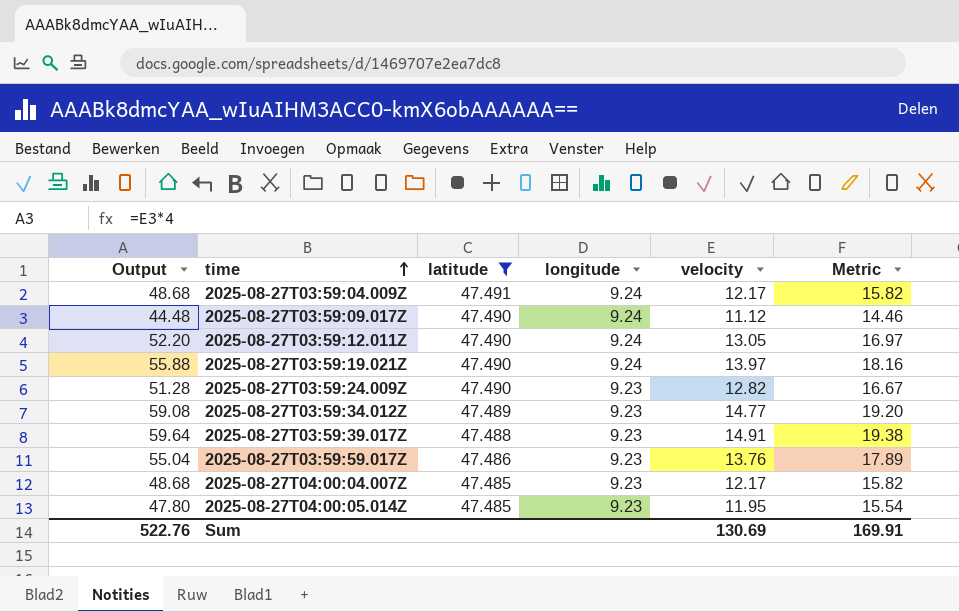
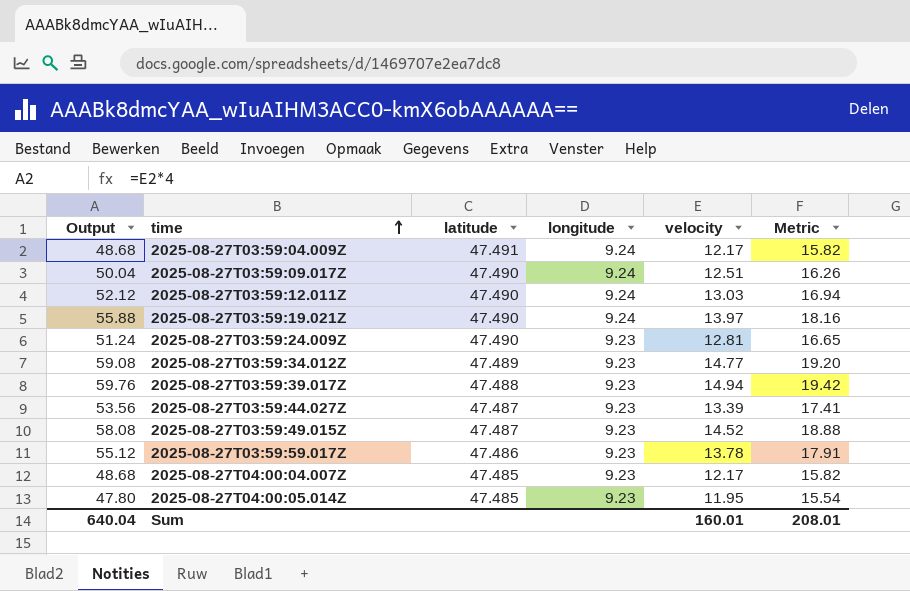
filter: latitude != 47.487 -> none
2025-08-27T03:59:09.017Z | Output: 44.48 -> 50.04
2025-08-27T03:59:09.017Z | velocity: 11.12 -> 12.51
2025-08-27T03:59:09.017Z | Metric: 14.46 -> 16.26
2025-08-27T03:59:12.011Z | Output: 52.20 -> 52.12
2025-08-27T03:59:12.011Z | velocity: 13.05 -> 13.03
2025-08-27T03:59:12.011Z | Metric: 16.97 -> 16.94
2025-08-27T03:59:24.009Z | Output: 51.28 -> 51.24
2025-08-27T03:59:24.009Z | velocity: 12.82 -> 12.81
2025-08-27T03:59:24.009Z | Metric: 16.67 -> 16.65
2025-08-27T03:59:39.017Z | Output: 59.64 -> 59.76
2025-08-27T03:59:39.017Z | velocity: 14.91 -> 14.94
2025-08-27T03:59:39.017Z | Metric: 19.38 -> 19.42
2025-08-27T03:59:59.017Z | Output: 55.04 -> 55.12
2025-08-27T03:59:59.017Z | velocity: 13.76 -> 13.78
2025-08-27T03:59:59.017Z | Metric: 17.89 -> 17.91
Sum | Output: 522.76 -> 640.04
Sum | velocity: 130.69 -> 160.01
Sum | Metric: 169.91 -> 208.01

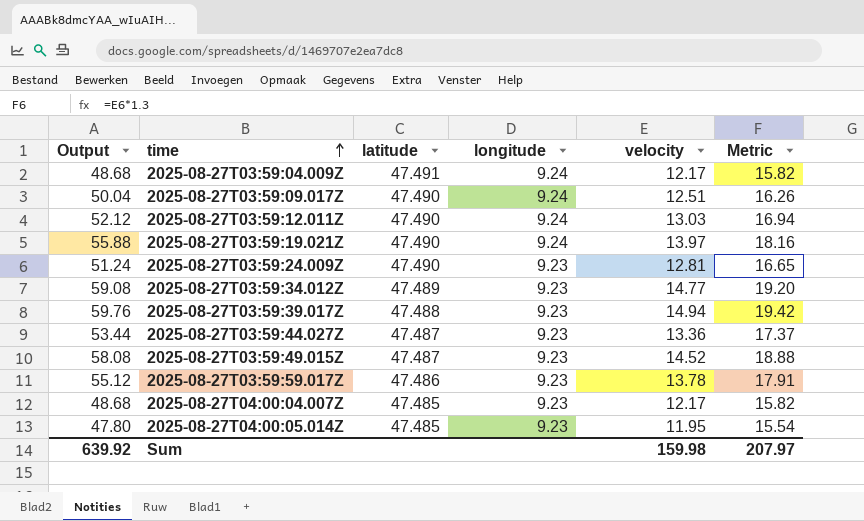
2025-08-27T03:59:44.027Z | Output: 53.56 -> 53.44
2025-08-27T03:59:44.027Z | velocity: 13.39 -> 13.36
2025-08-27T03:59:44.027Z | Metric: 17.41 -> 17.37
Sum | Output: 640.04 -> 639.92
Sum | velocity: 160.01 -> 159.98
Sum | Metric: 208.01 -> 207.97

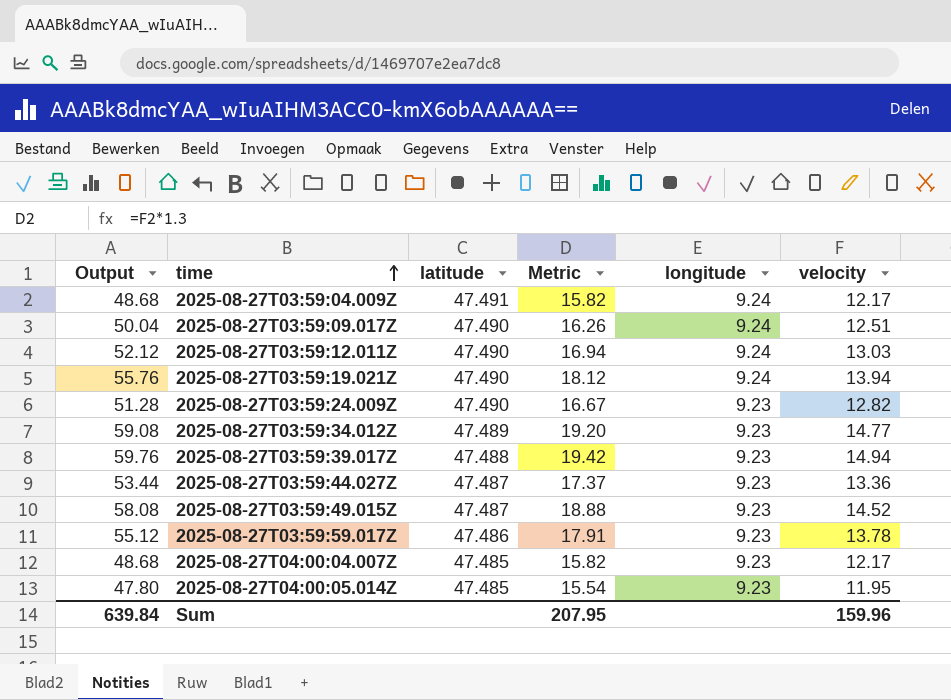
column Metric | position: 6 -> 4
2025-08-27T03:59:19.021Z | Output: 55.88 -> 55.76
2025-08-27T03:59:19.021Z | Metric: 18.16 -> 18.12
2025-08-27T03:59:19.021Z | velocity: 13.97 -> 13.94
2025-08-27T03:59:24.009Z | Output: 51.24 -> 51.28
2025-08-27T03:59:24.009Z | Metric: 16.65 -> 16.67
2025-08-27T03:59:24.009Z | velocity: 12.81 -> 12.82
Sum | Output: 639.92 -> 639.84
Sum | Metric: 207.97 -> 207.95
Sum | velocity: 159.98 -> 159.96

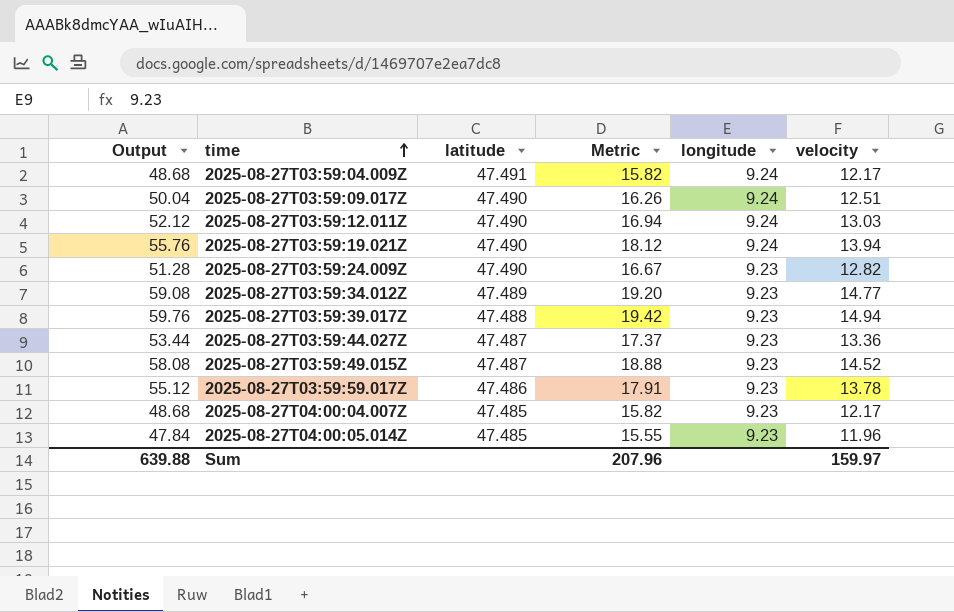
2025-08-27T04:00:05.014Z | Output: 47.80 -> 47.84
2025-08-27T04:00:05.014Z | Metric: 15.54 -> 15.55
2025-08-27T04:00:05.014Z | velocity: 11.95 -> 11.96
Sum | Output: 639.84 -> 639.88
Sum | Metric: 207.95 -> 207.96
Sum | velocity: 159.96 -> 159.97

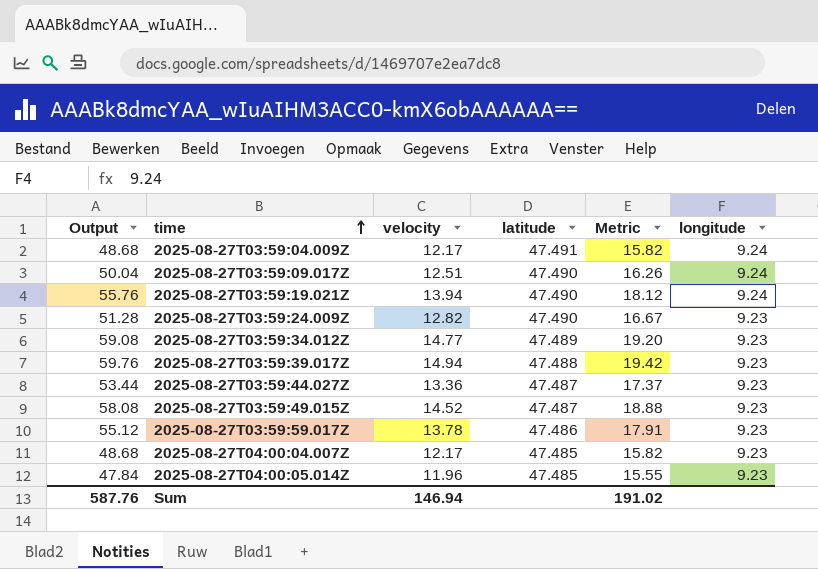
column velocity | position: 6 -> 3
row 2025-08-27T03:59:12.011Z: 52.12 | 47.490 | 16.94 | 9.24 | 13.03 -> none
Sum | Output: 639.88 -> 587.76
Sum | velocity: 159.97 -> 146.94
Sum | Metric: 207.96 -> 191.02

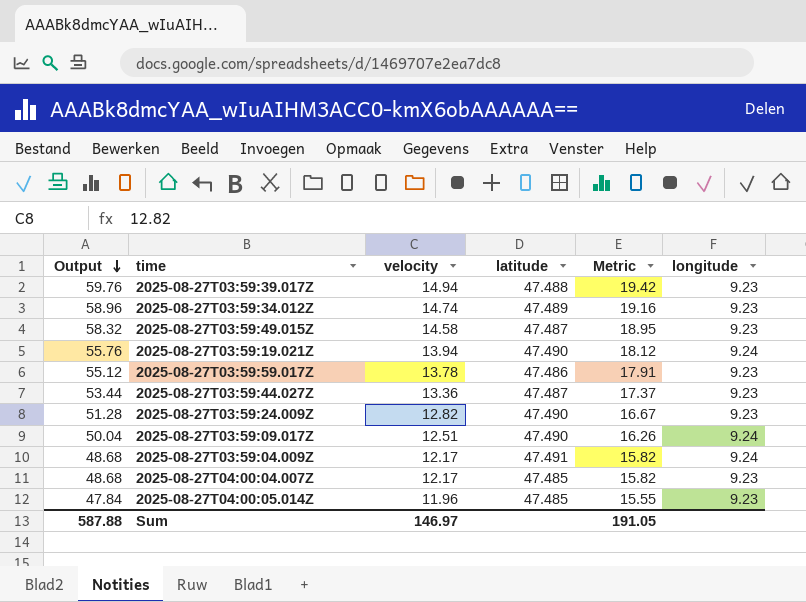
row order: time ascending -> Output descending
2025-08-27T03:59:34.012Z | Output: 59.08 -> 58.96
2025-08-27T03:59:34.012Z | velocity: 14.77 -> 14.74
2025-08-27T03:59:34.012Z | Metric: 19.20 -> 19.16
2025-08-27T03:59:49.015Z | Output: 58.08 -> 58.32
2025-08-27T03:59:49.015Z | velocity: 14.52 -> 14.58
2025-08-27T03:59:49.015Z | Metric: 18.88 -> 18.95
Sum | Output: 587.76 -> 587.88
Sum | velocity: 146.94 -> 146.97
Sum | Metric: 191.02 -> 191.05

